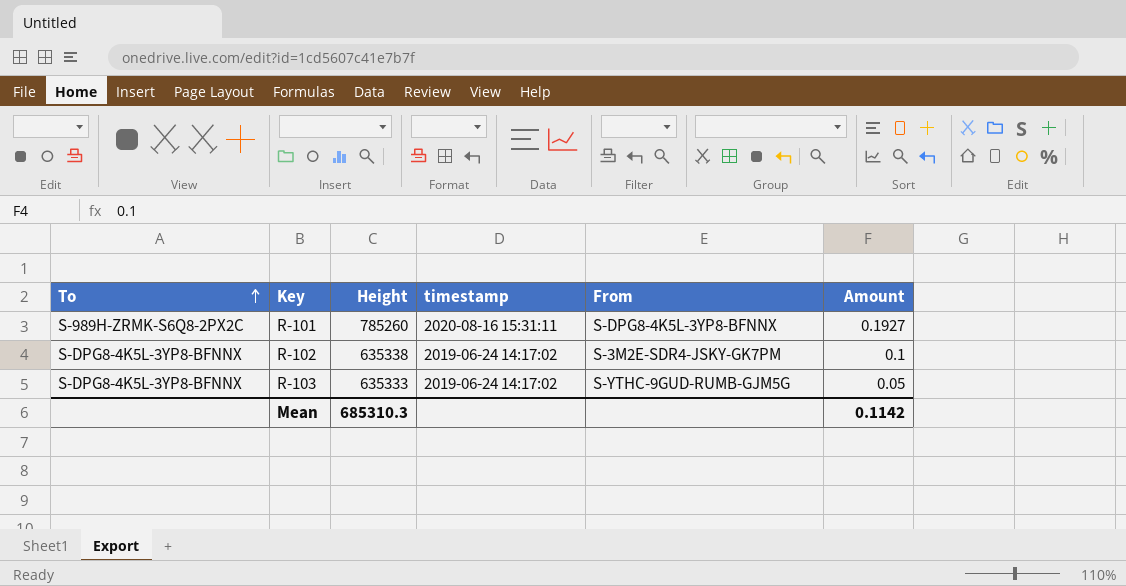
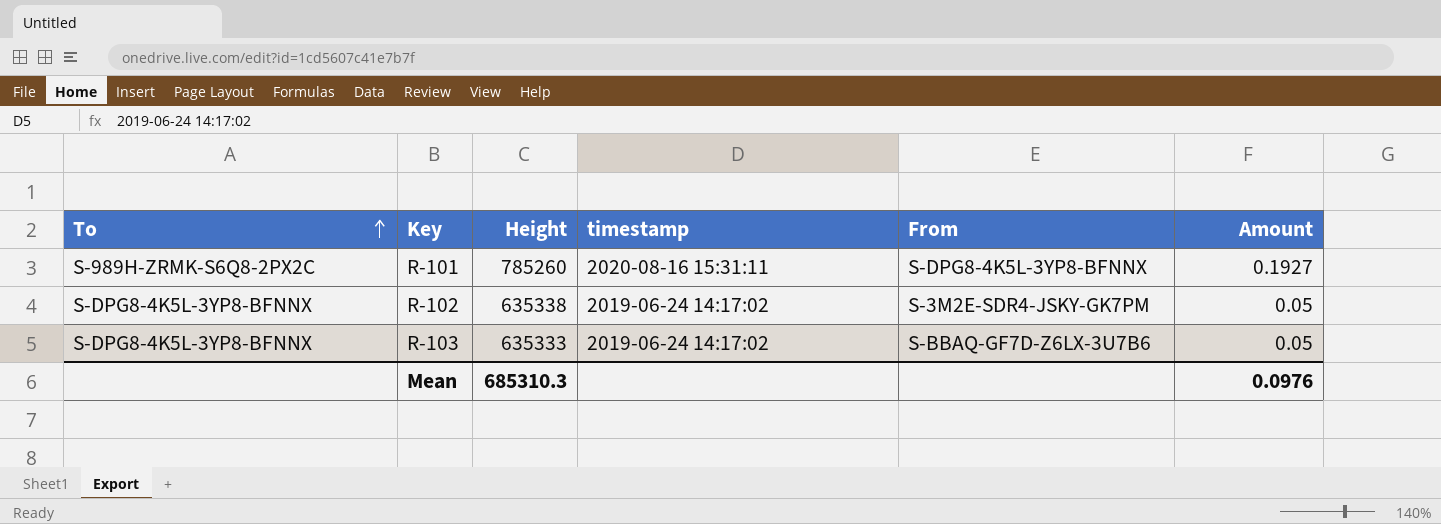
R-102 | Amount: 0.1 -> 0.05
R-103 | From: S-YTHC-9GUD-RUMB-GJM5G -> S-BBAQ-GF7D-Z6LX-3U7B6
Mean | Amount: 0.1142 -> 0.0976

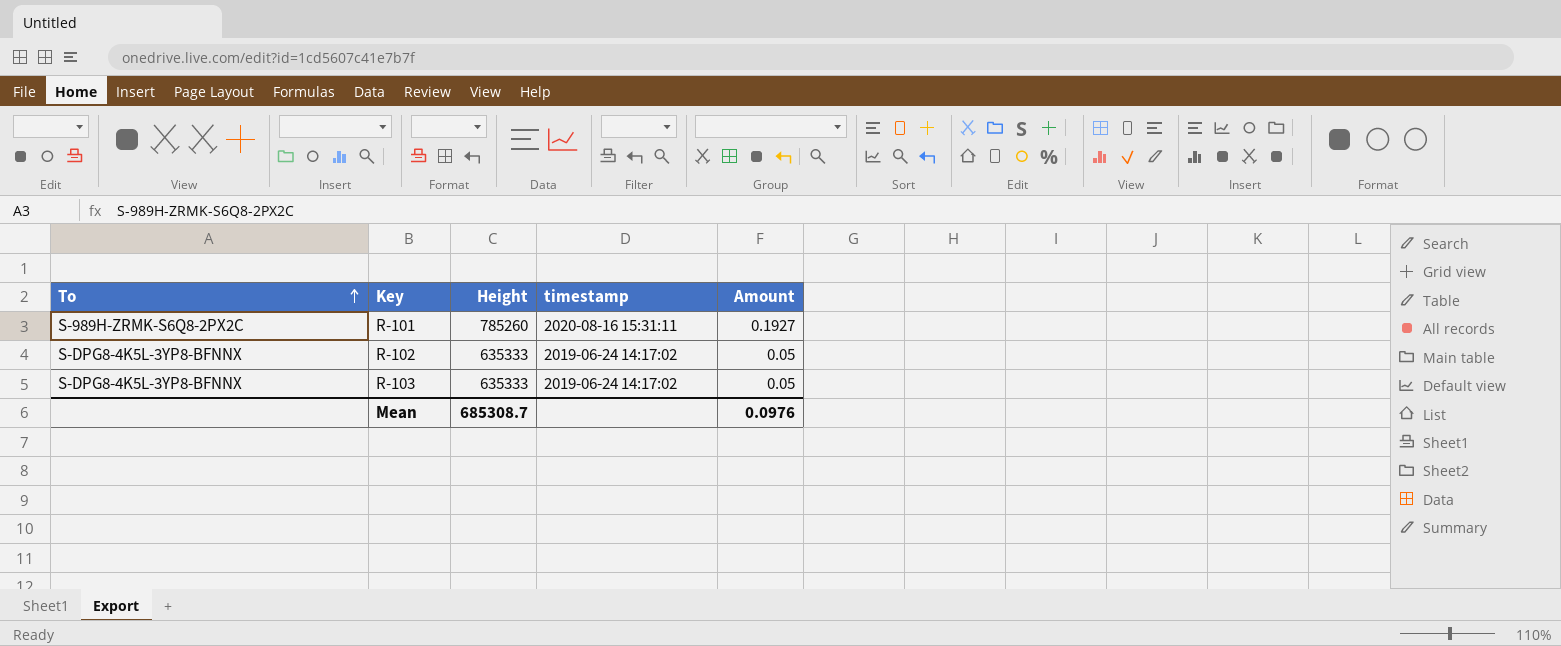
column From | position: 5 -> none
R-102 | Height: 635338 -> 635333
Mean | Height: 685310.3 -> 685308.7

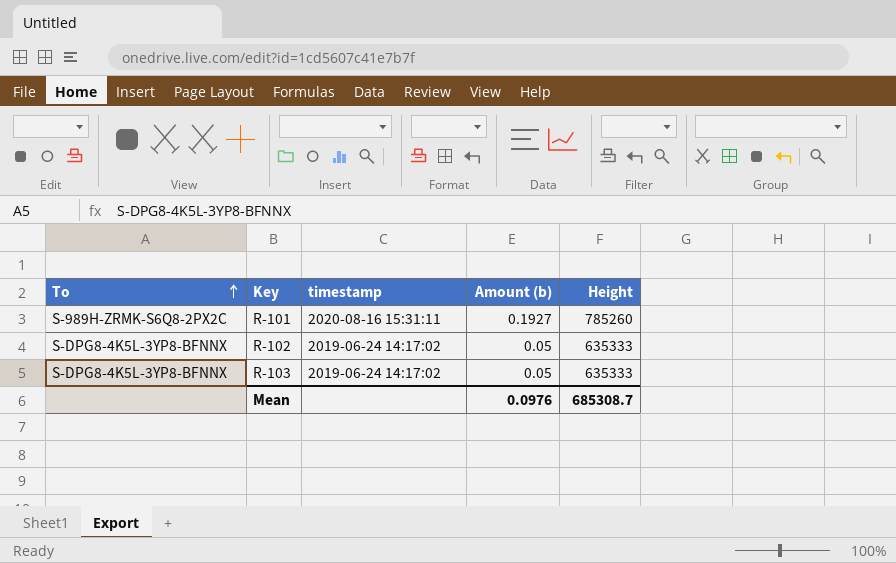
column name: Amount -> Amount (b)
column Height | position: 3 -> 5

